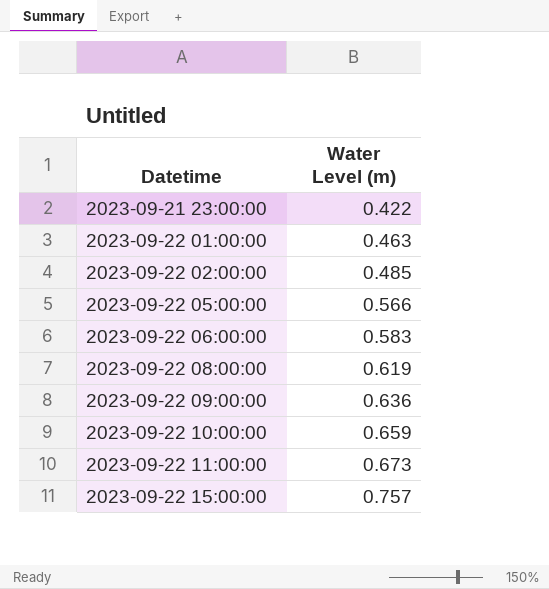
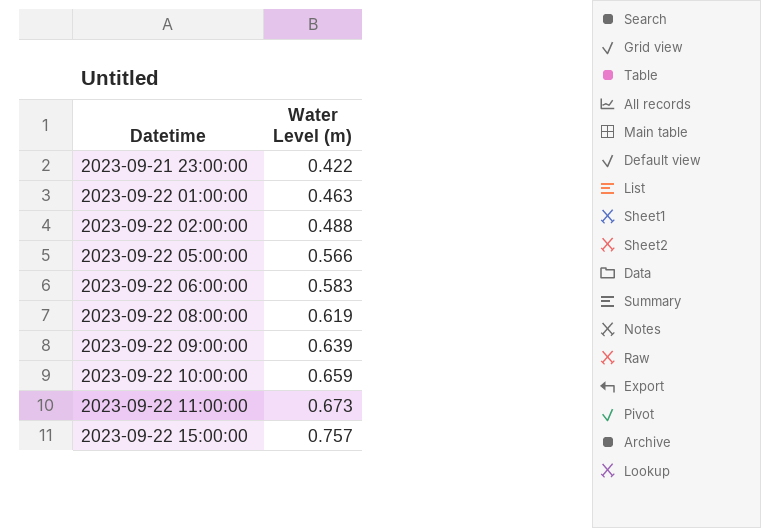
2023-09-22 02:00:00 | Water Level (m): 0.485 -> 0.488
2023-09-22 09:00:00 | Water Level (m): 0.636 -> 0.639

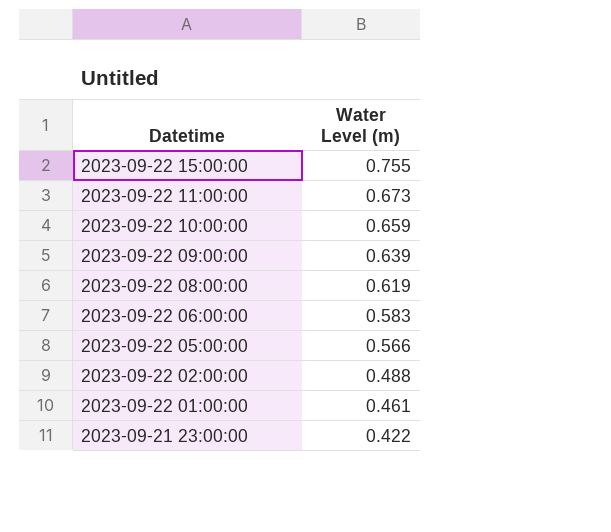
row order: Datetime ascending -> Datetime descending
2023-09-22 15:00:00 | Water Level (m): 0.757 -> 0.755
2023-09-22 01:00:00 | Water Level (m): 0.463 -> 0.461

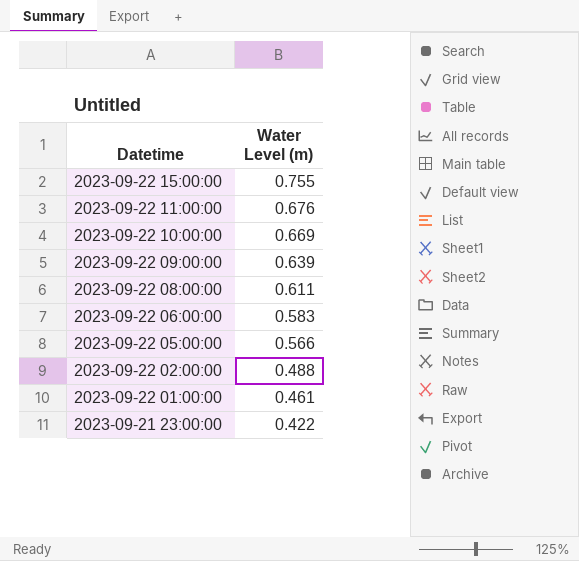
2023-09-22 11:00:00 | Water Level (m): 0.673 -> 0.676
2023-09-22 10:00:00 | Water Level (m): 0.659 -> 0.669
2023-09-22 08:00:00 | Water Level (m): 0.619 -> 0.611

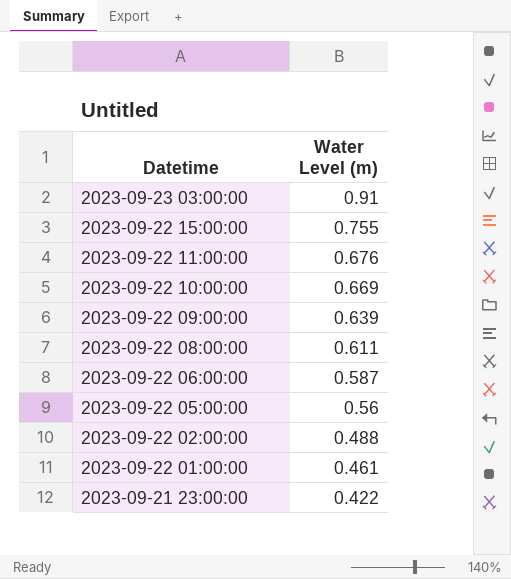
row 2023-09-23 03:00:00: none -> 0.91
2023-09-22 06:00:00 | Water Level (m): 0.583 -> 0.587
2023-09-22 05:00:00 | Water Level (m): 0.566 -> 0.56

